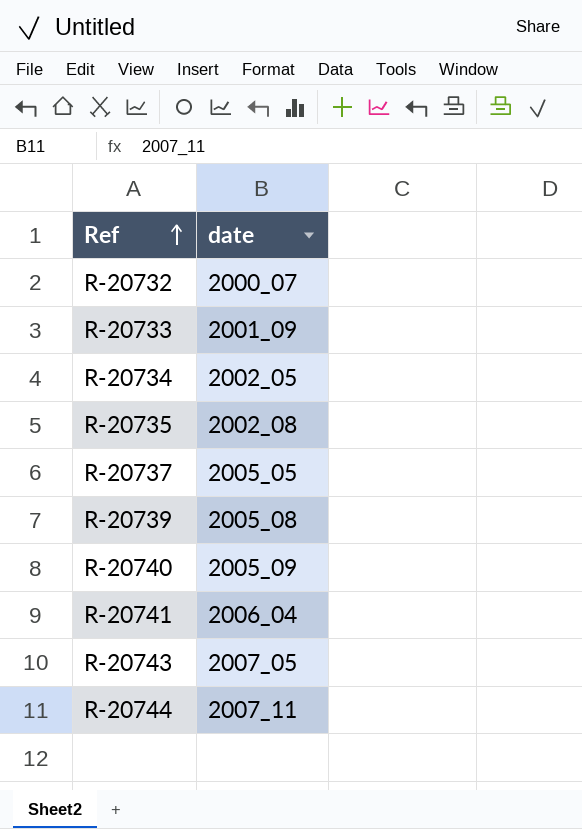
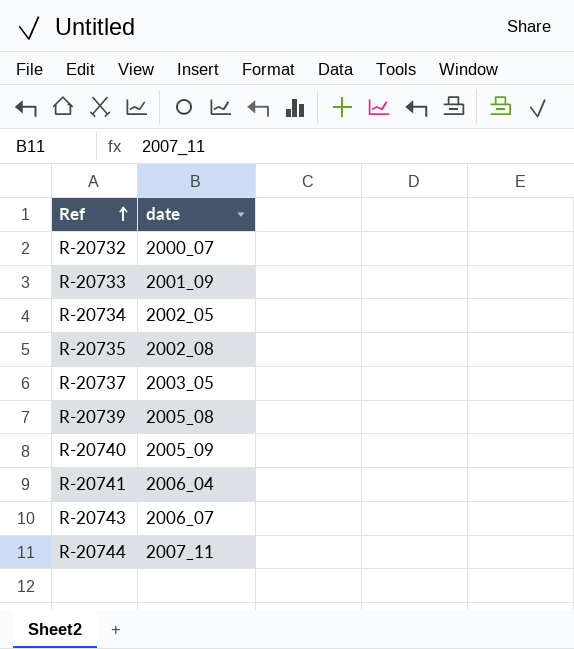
R-20737 | date: 2005_05 -> 2003_05
R-20743 | date: 2007_05 -> 2006_07

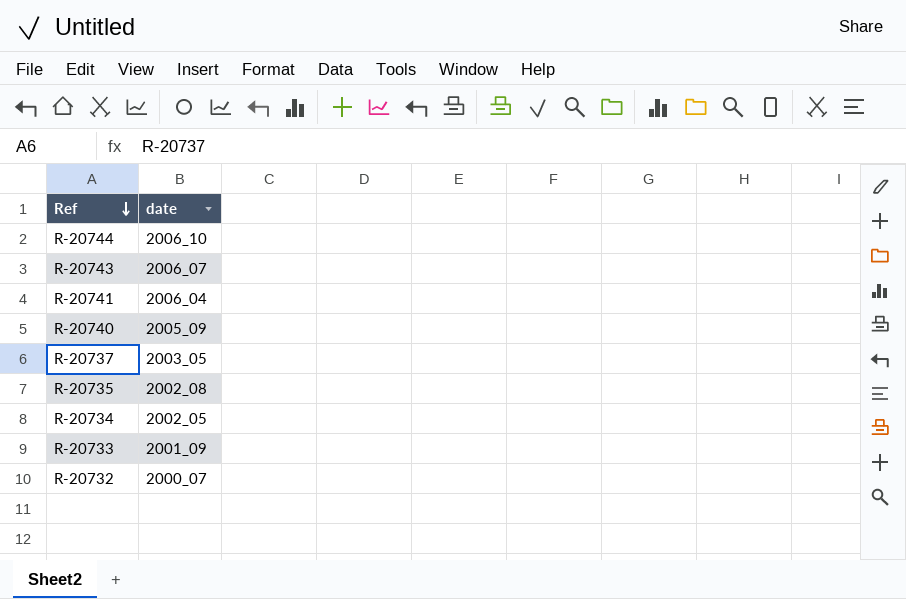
row order: Ref ascending -> Ref descending
row R-20739: 2005_08 -> none
R-20744 | date: 2007_11 -> 2006_10

